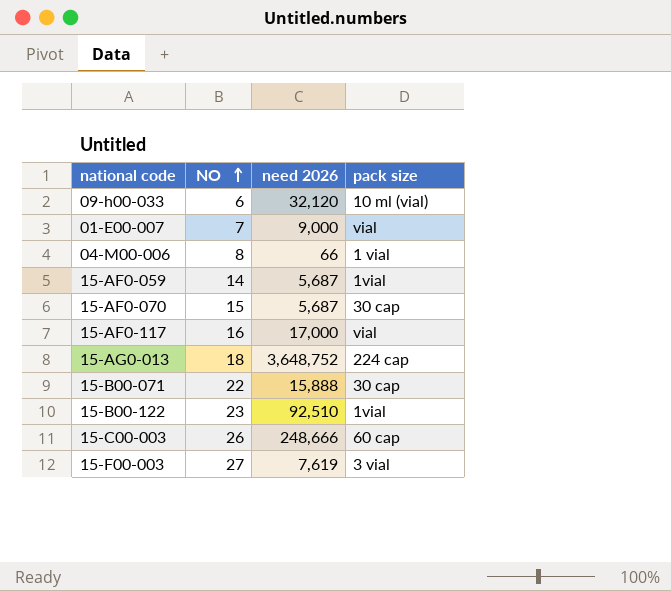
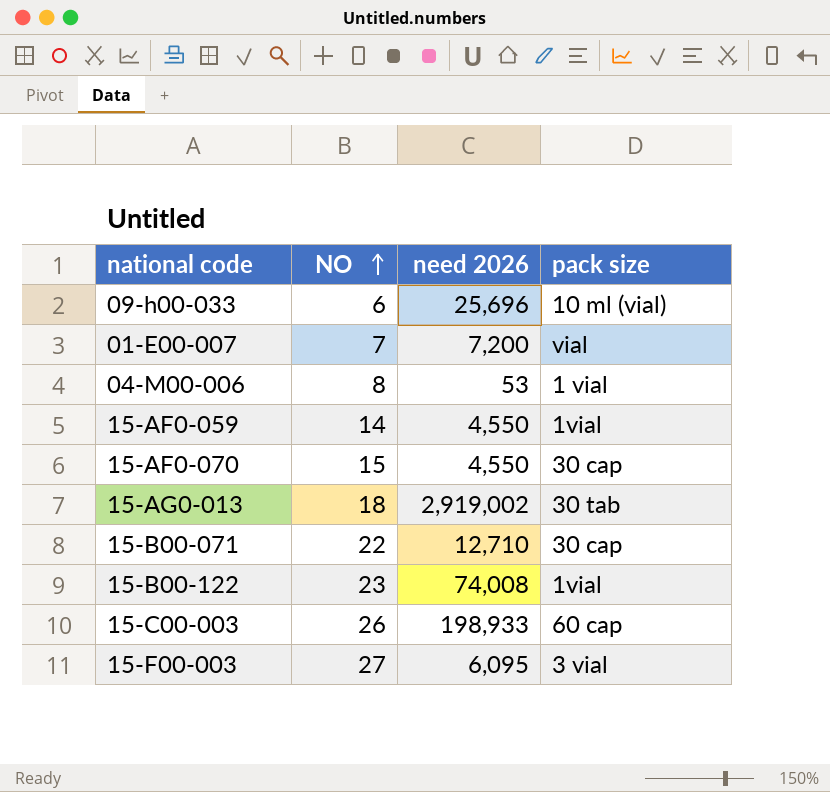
row 15-AF0-117: 16 | 17,000 | vial -> none
09-h00-033 | need 2026: 32,120 -> 25,696
01-E00-007 | need 2026: 9,000 -> 7,200
04-M00-006 | need 2026: 66 -> 53
15-AF0-059 | need 2026: 5,687 -> 4,550
15-AF0-070 | need 2026: 5,687 -> 4,550
15-AG0-013 | need 2026: 3,648,752 -> 2,919,002
15-AG0-013 | pack size: 224 cap -> 30 tab
15-B00-071 | need 2026: 15,888 -> 12,710
15-B00-122 | need 2026: 92,510 -> 74,008
15-C00-003 | need 2026: 248,666 -> 198,933
15-F00-003 | need 2026: 7,619 -> 6,095

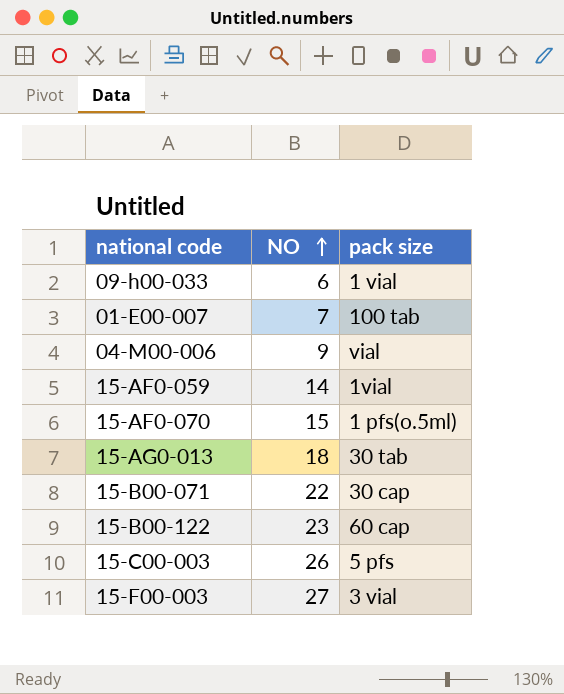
column need 2026 | position: 3 -> none
09-h00-033 | pack size: 10 ml (vial) -> 1 vial
01-E00-007 | pack size: vial -> 100 tab
04-M00-006 | NO: 8 -> 9
04-M00-006 | pack size: 1 vial -> vial
15-AF0-070 | pack size: 30 cap -> 1 pfs(o.5ml)
15-B00-122 | pack size: 1vial -> 60 cap
15-C00-003 | pack size: 60 cap -> 5 pfs

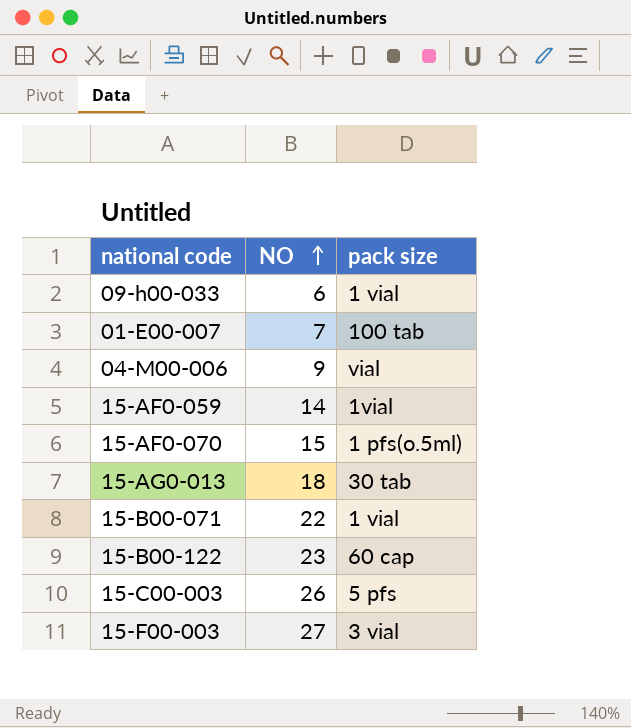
15-B00-071 | pack size: 30 cap -> 1 vial

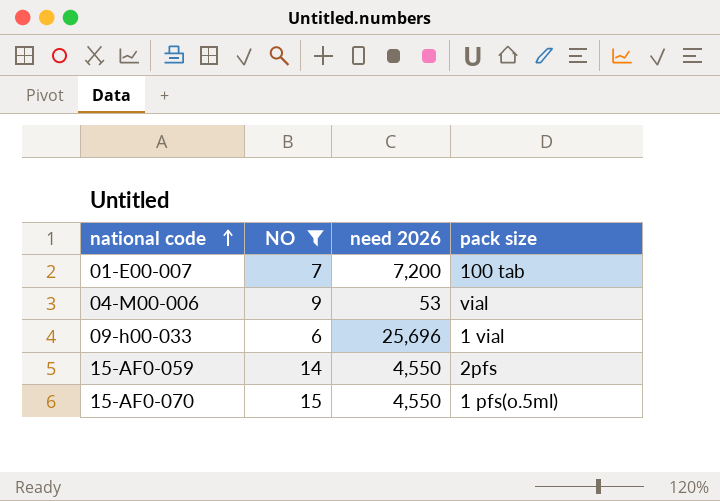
filter: none -> NO <= 15
row order: NO ascending -> national code ascending
column need 2026 | position: none -> 3
15-AF0-059 | pack size: 1vial -> 2pfs

